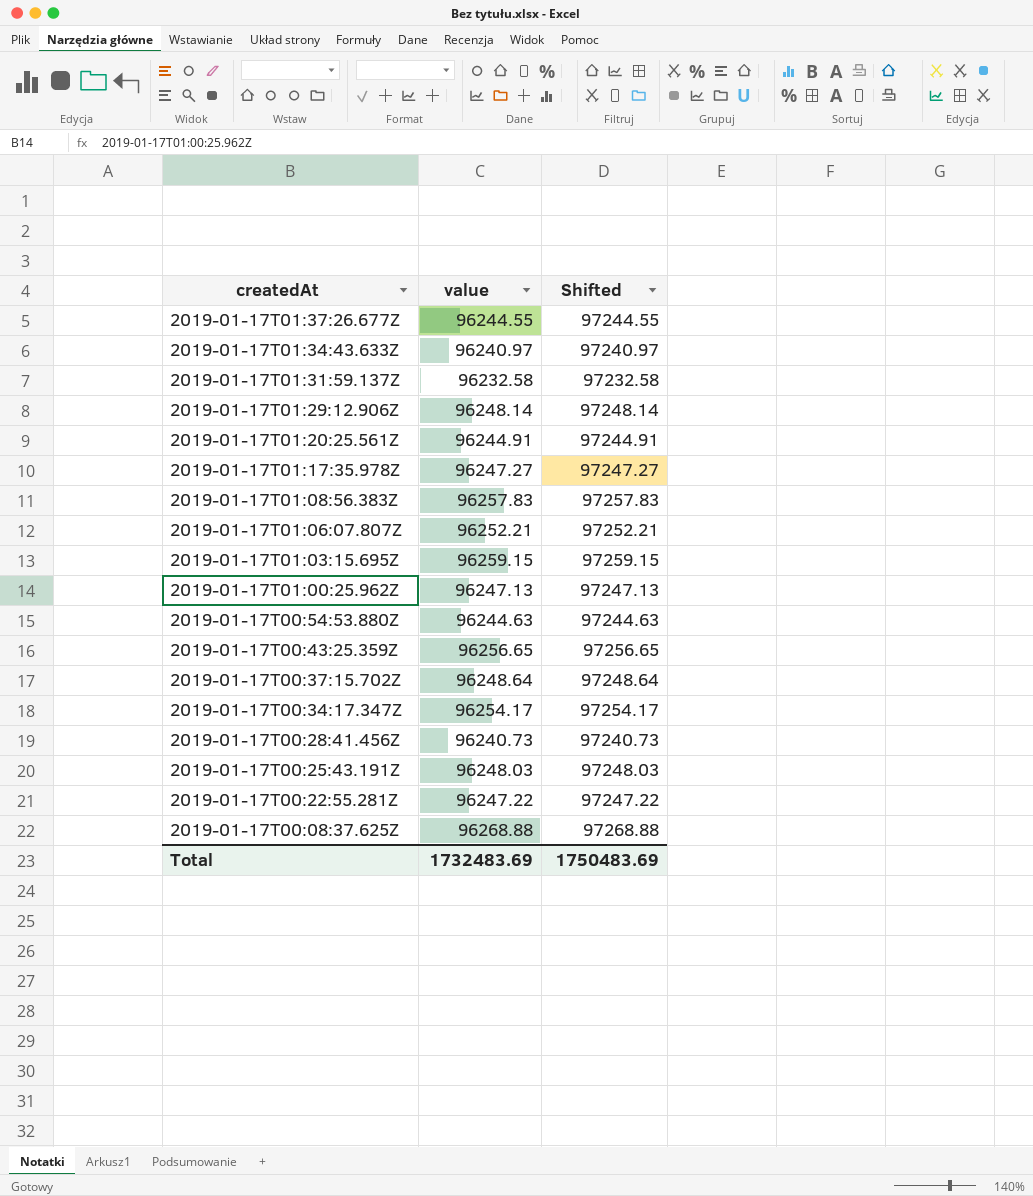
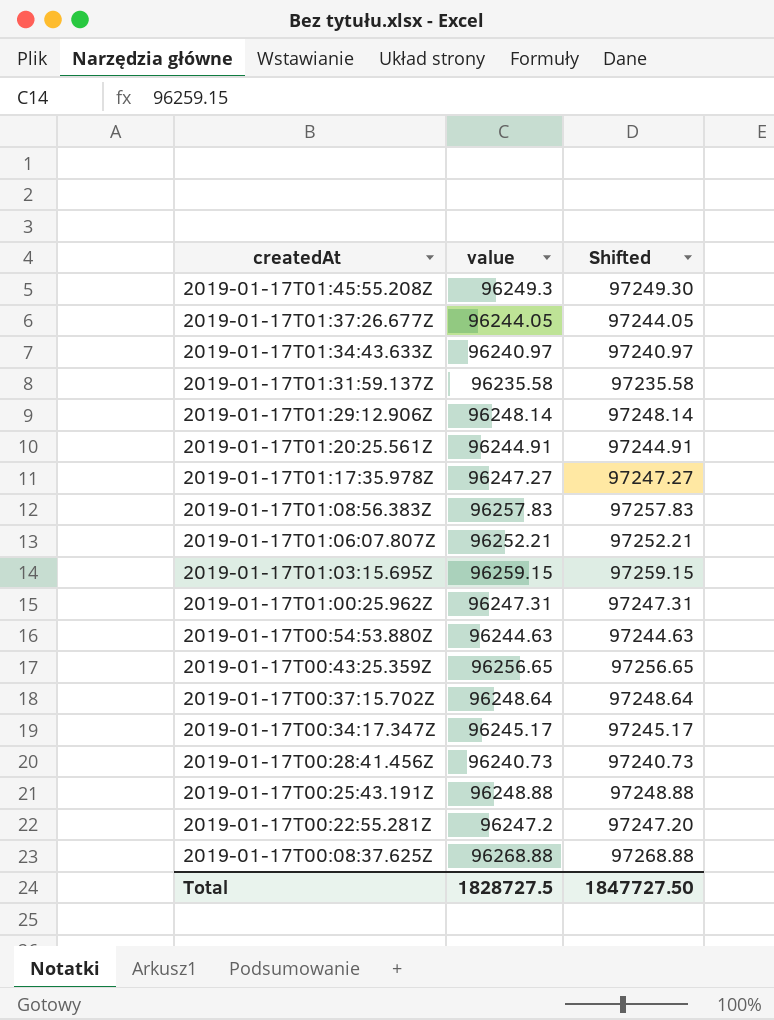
row 2019-01-17T01:45:55.208Z: none -> 96249.3 | 97249.30
2019-01-17T01:37:26.677Z | value: 96244.55 -> 96244.05
2019-01-17T01:37:26.677Z | Shifted: 97244.55 -> 97244.05
2019-01-17T01:31:59.137Z | value: 96232.58 -> 96235.58
2019-01-17T01:31:59.137Z | Shifted: 97232.58 -> 97235.58
2019-01-17T01:00:25.962Z | value: 96247.13 -> 96247.31
2019-01-17T01:00:25.962Z | Shifted: 97247.13 -> 97247.31
2019-01-17T00:34:17.347Z | value: 96254.17 -> 96245.17
2019-01-17T00:34:17.347Z | Shifted: 97254.17 -> 97245.17
2019-01-17T00:25:43.191Z | value: 96248.03 -> 96248.88
2019-01-17T00:25:43.191Z | Shifted: 97248.03 -> 97248.88
2019-01-17T00:22:55.281Z | value: 96247.22 -> 96247.2
2019-01-17T00:22:55.281Z | Shifted: 97247.22 -> 97247.20
Total | value: 1732483.69 -> 1828727.5
Total | Shifted: 1750483.69 -> 1847727.50

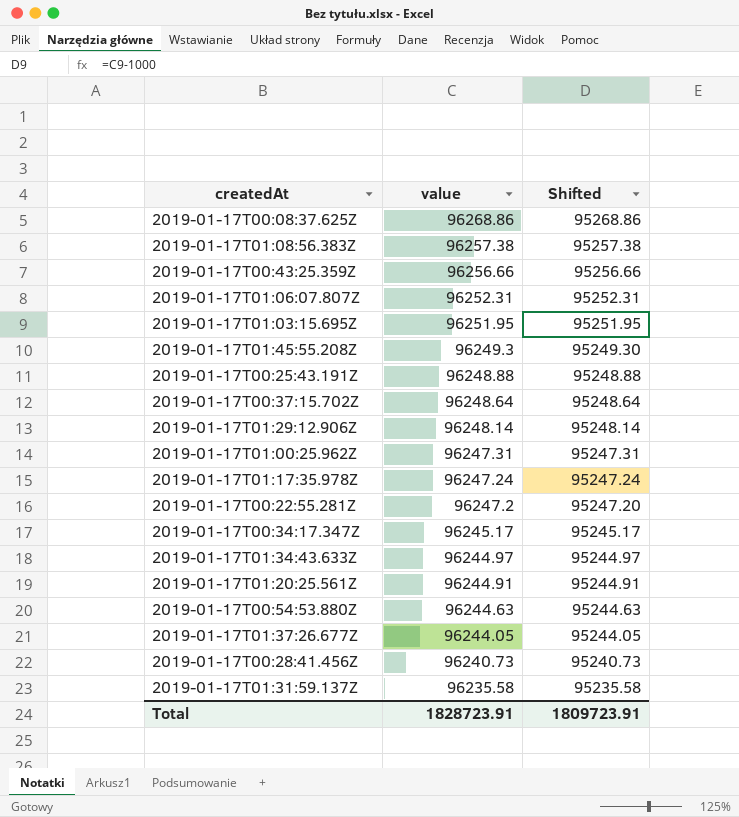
row order: createdAt descending -> value descending
column Shifted | formula: [value] + 1000 -> [value] - 1000
2019-01-17T00:08:37.625Z | value: 96268.88 -> 96268.86
2019-01-17T01:08:56.383Z | value: 96257.83 -> 96257.38
2019-01-17T00:43:25.359Z | value: 96256.65 -> 96256.66
2019-01-17T01:06:07.807Z | value: 96252.21 -> 96252.31
2019-01-17T01:03:15.695Z | value: 96259.15 -> 96251.95
2019-01-17T01:17:35.978Z | value: 96247.27 -> 96247.24
2019-01-17T01:34:43.633Z | value: 96240.97 -> 96244.97
Total | value: 1828727.5 -> 1828723.91
Total | Shifted: 1847727.50 -> 1809723.91

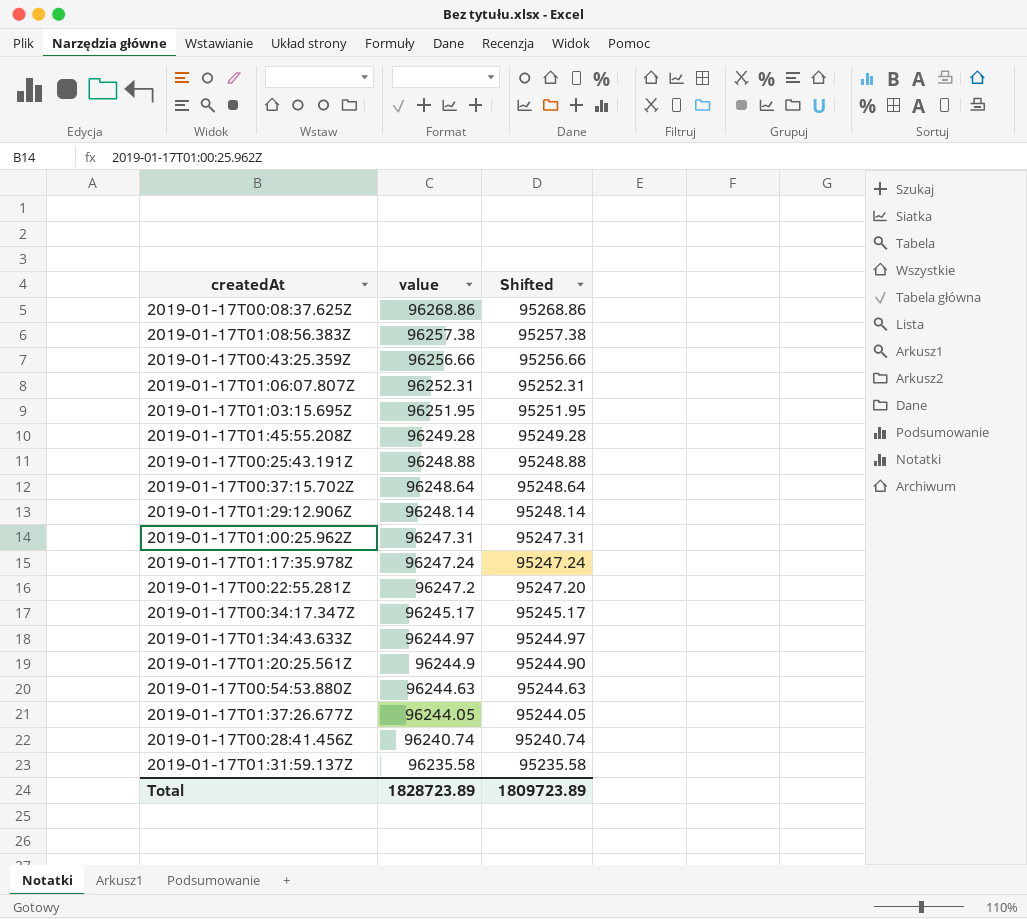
2019-01-17T01:45:55.208Z | value: 96249.3 -> 96249.28
2019-01-17T01:45:55.208Z | Shifted: 95249.30 -> 95249.28
2019-01-17T01:20:25.561Z | value: 96244.91 -> 96244.9
2019-01-17T01:20:25.561Z | Shifted: 95244.91 -> 95244.90
2019-01-17T00:28:41.456Z | value: 96240.73 -> 96240.74
2019-01-17T00:28:41.456Z | Shifted: 95240.73 -> 95240.74
Total | value: 1828723.91 -> 1828723.89
Total | Shifted: 1809723.91 -> 1809723.89

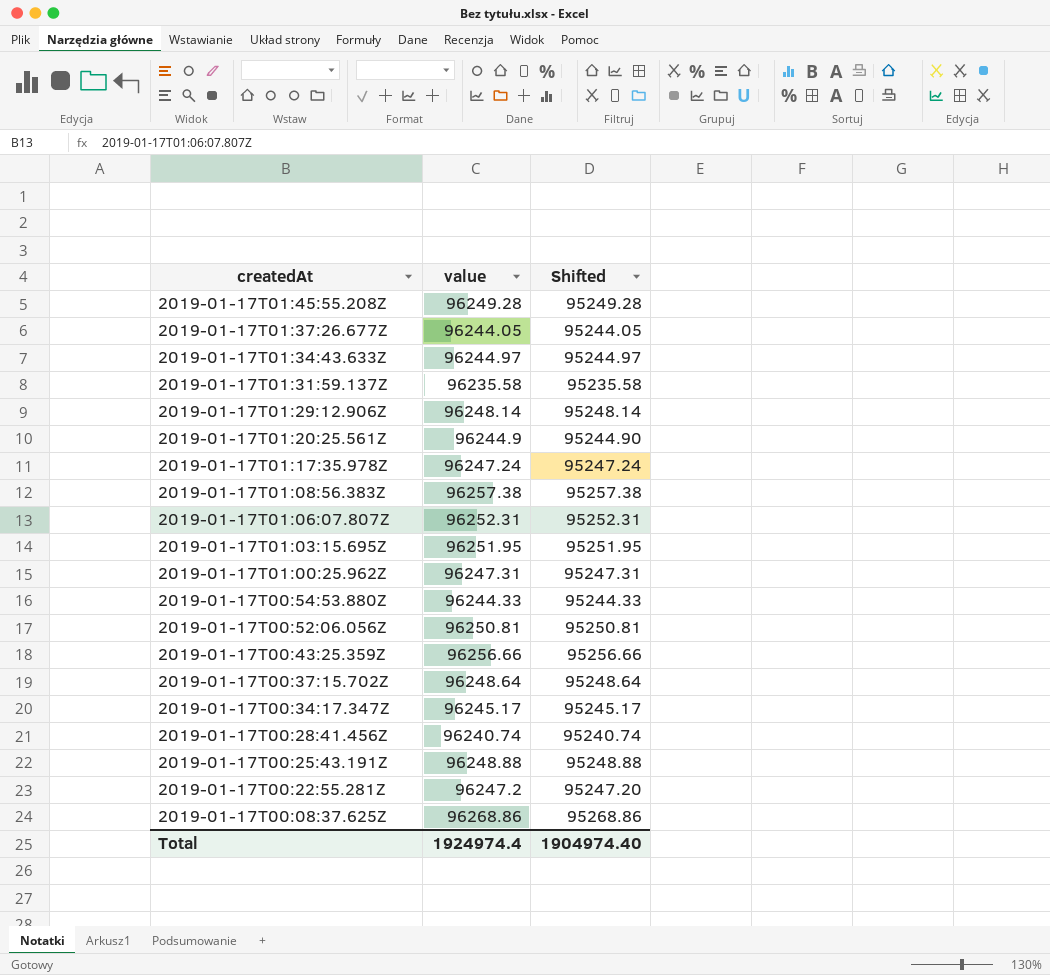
row order: value descending -> createdAt descending
2019-01-17T00:54:53.880Z | value: 96244.63 -> 96244.33
2019-01-17T00:54:53.880Z | Shifted: 95244.63 -> 95244.33
row 2019-01-17T00:52:06.056Z: none -> 96250.81 | 95250.81
Total | value: 1828723.89 -> 1924974.4
Total | Shifted: 1809723.89 -> 1904974.40

